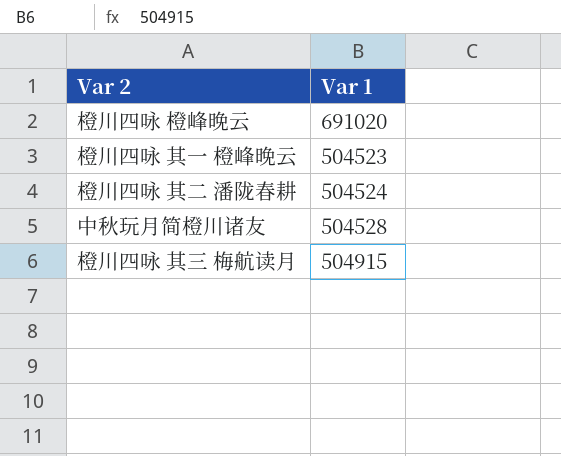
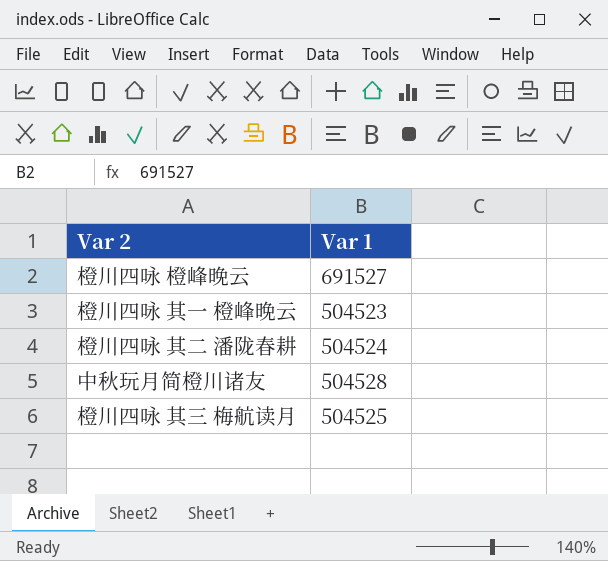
橙川四咏 橙峰晚云 | Var 1: 691020 -> 691527
橙川四咏 其三 梅航读月 | Var 1: 504915 -> 504525

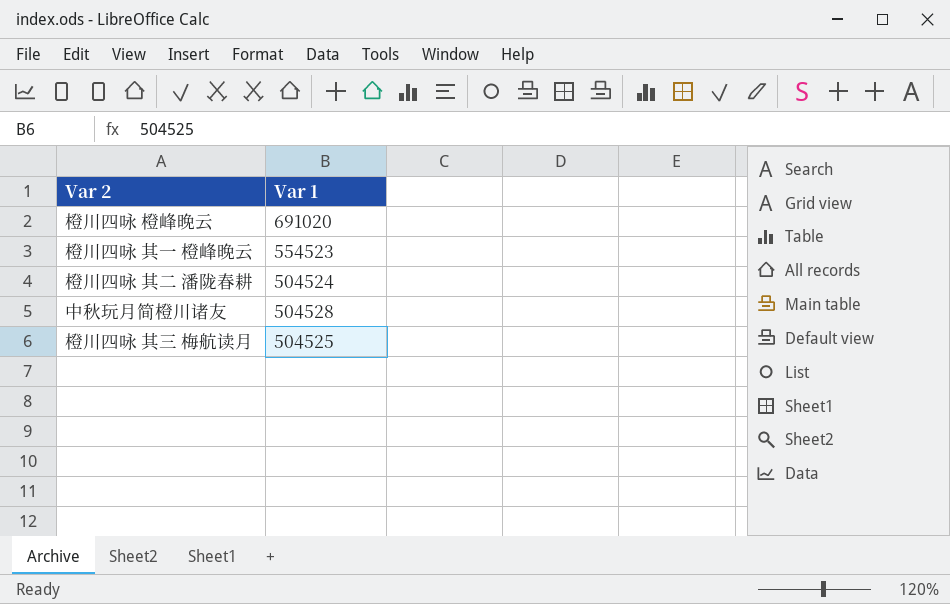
橙川四咏 橙峰晚云 | Var 1: 691527 -> 691020
橙川四咏 其一 橙峰晚云 | Var 1: 504523 -> 554523

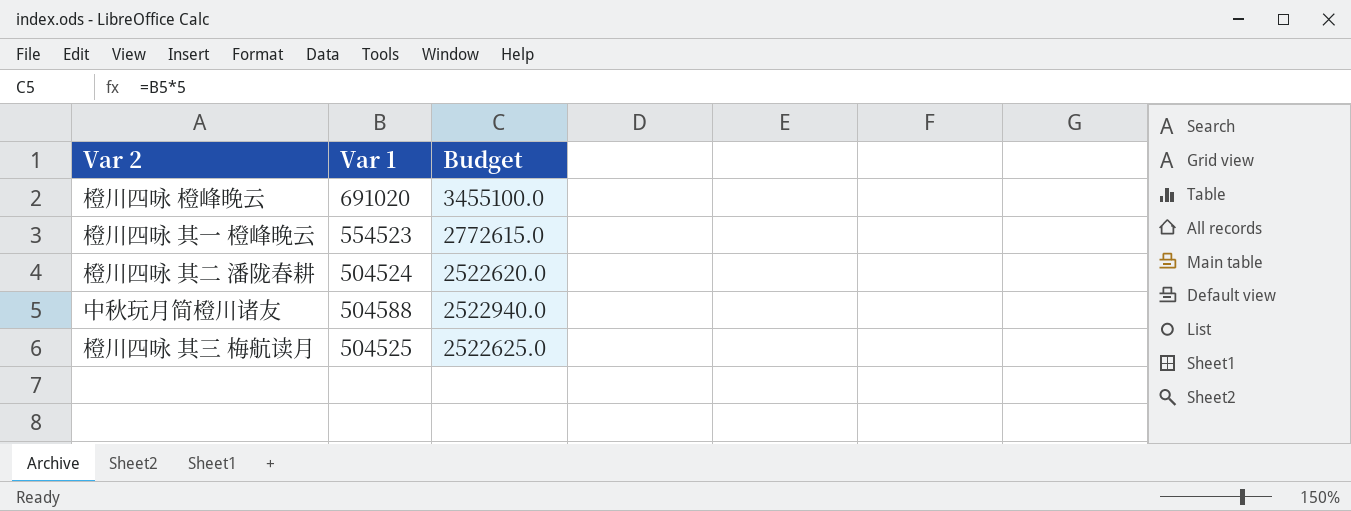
column Budget | formula: none -> [Var 1] * 5
中秋玩月简橙川诸友 | Var 1: 504528 -> 504588

